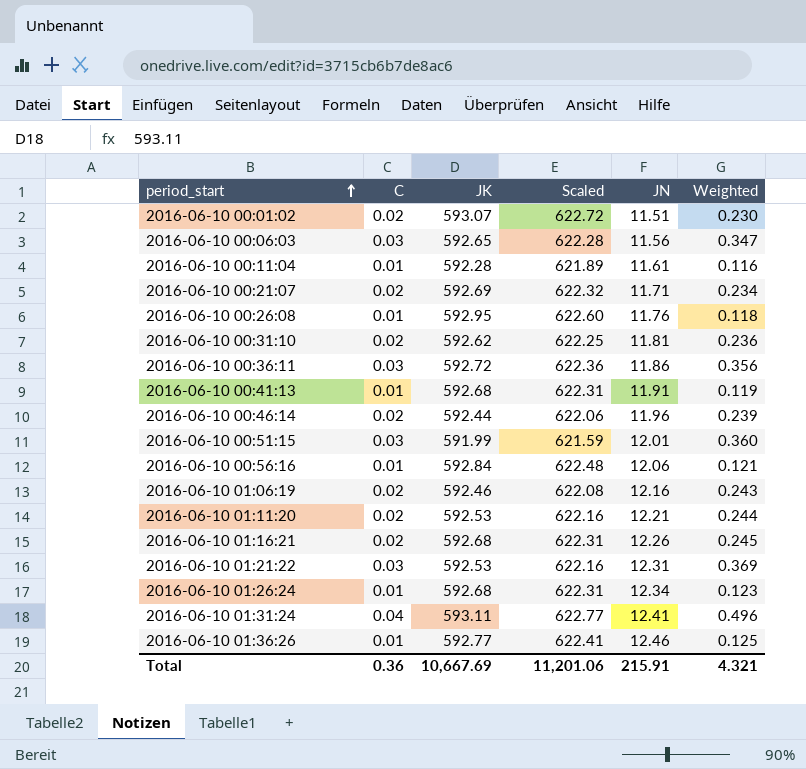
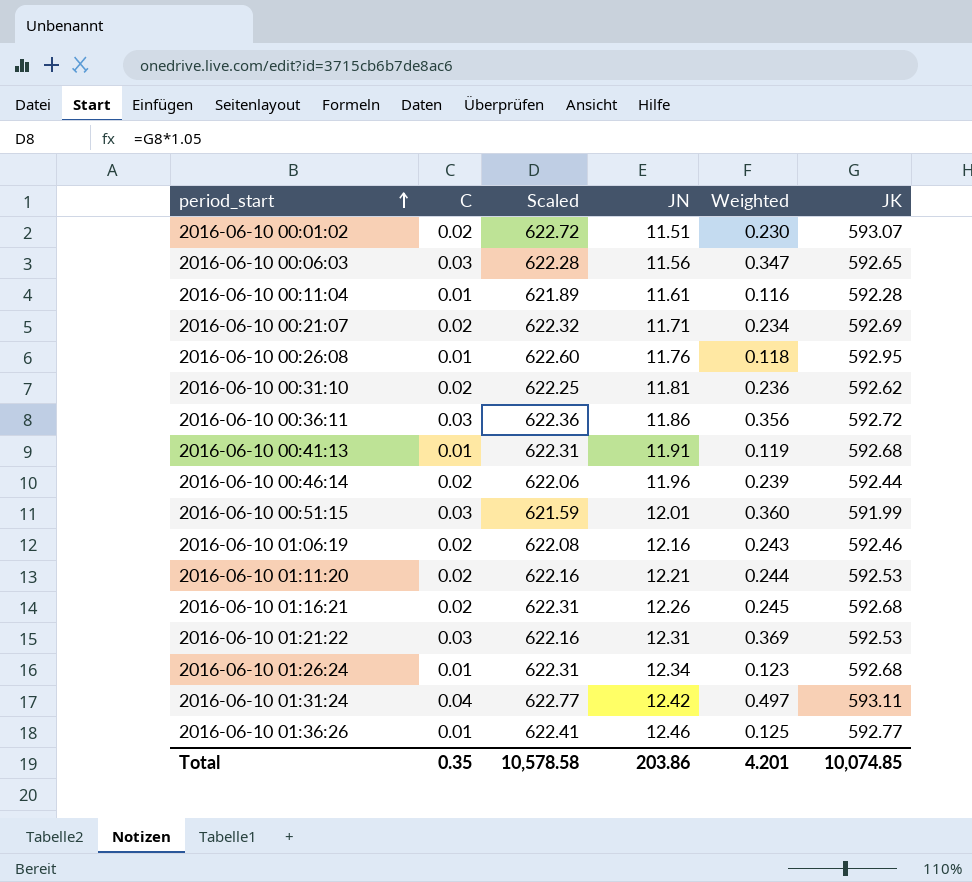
column JK | position: 3 -> 6
row 2016-06-10 00:56:16: 0.01 | 592.84 | 622.48 | 12.06 | 0.121 -> none
2016-06-10 01:31:24 | JN: 12.41 -> 12.42
2016-06-10 01:31:24 | Weighted: 0.496 -> 0.497
Total | C: 0.36 -> 0.35
Total | Scaled: 11,201.06 -> 10,578.58
Total | JN: 215.91 -> 203.86
Total | Weighted: 4.321 -> 4.201
Total | JK: 10,667.69 -> 10,074.85

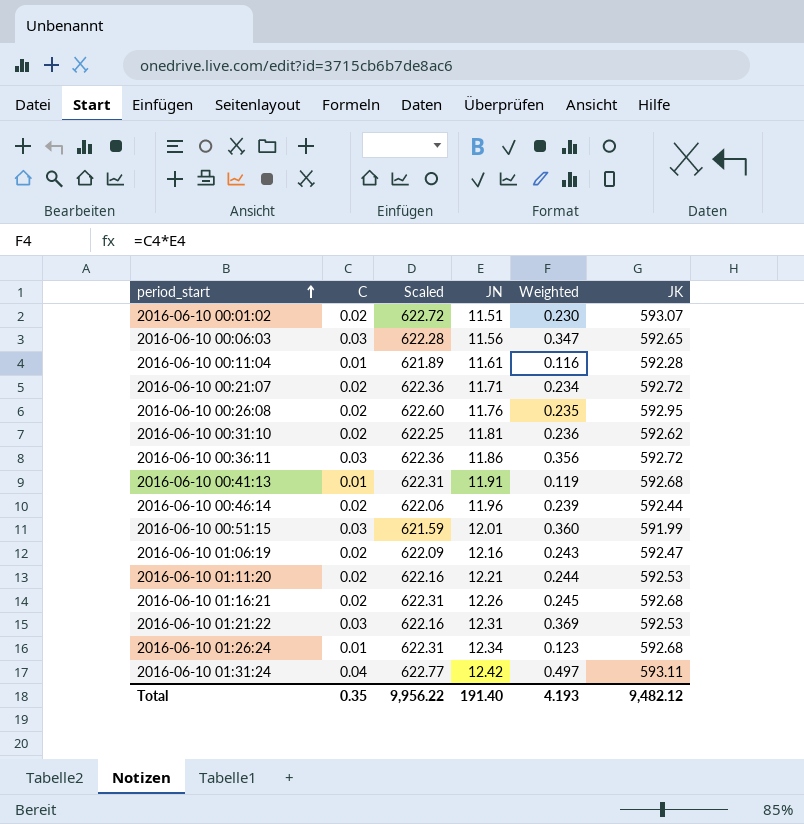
row 2016-06-10 01:36:26: 0.01 | 622.41 | 12.46 | 0.125 | 592.77 -> none
2016-06-10 00:21:07 | Scaled: 622.32 -> 622.36
2016-06-10 00:21:07 | JK: 592.69 -> 592.72
2016-06-10 00:26:08 | C: 0.01 -> 0.02
2016-06-10 00:26:08 | Weighted: 0.118 -> 0.235
2016-06-10 01:06:19 | Scaled: 622.08 -> 622.09
2016-06-10 01:06:19 | JK: 592.46 -> 592.47
Total | Scaled: 10,578.58 -> 9,956.22
Total | JN: 203.86 -> 191.40
Total | Weighted: 4.201 -> 4.193
Total | JK: 10,074.85 -> 9,482.12

